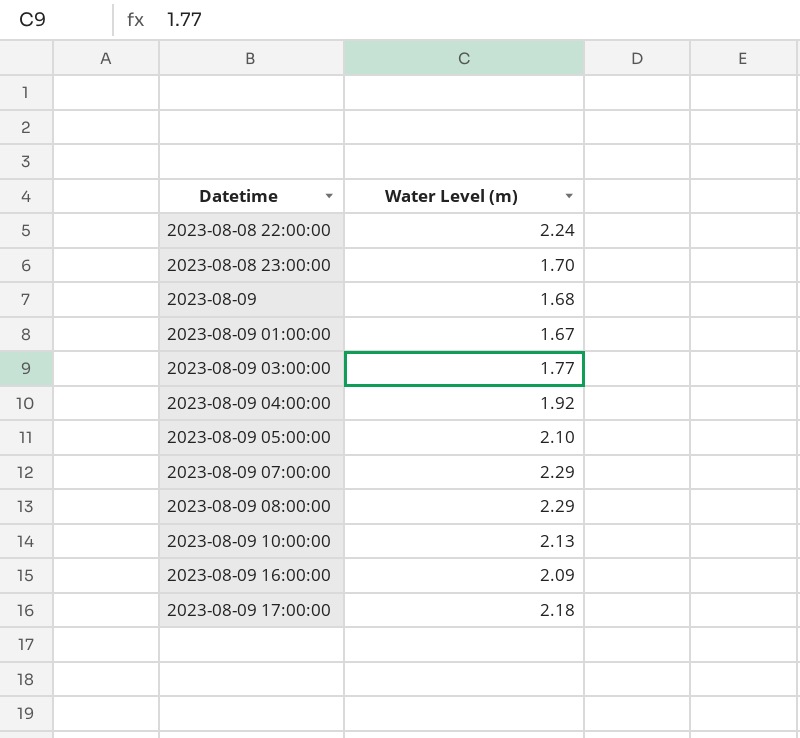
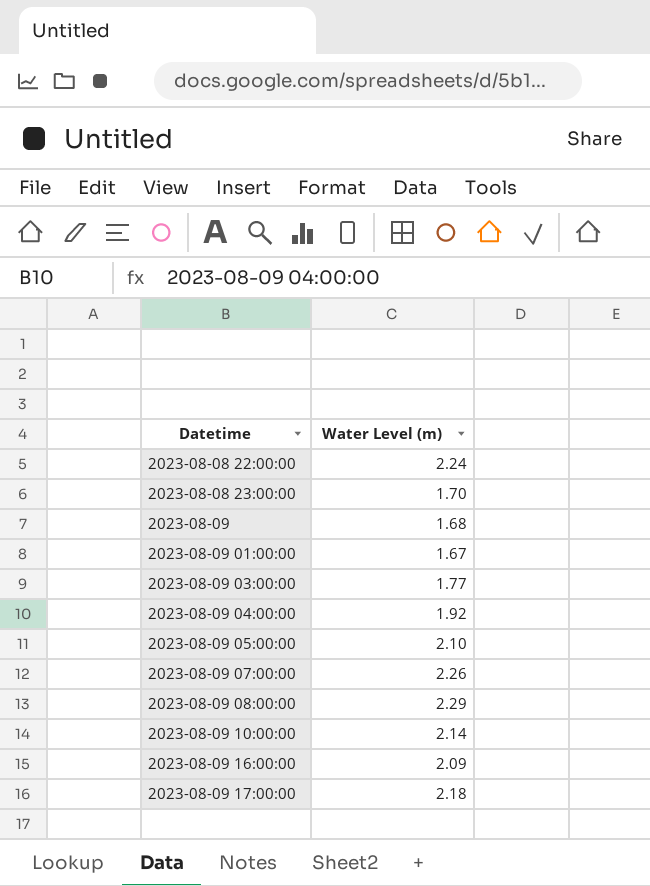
2023-08-09 07:00:00 | Water Level (m): 2.29 -> 2.26
2023-08-09 10:00:00 | Water Level (m): 2.13 -> 2.14

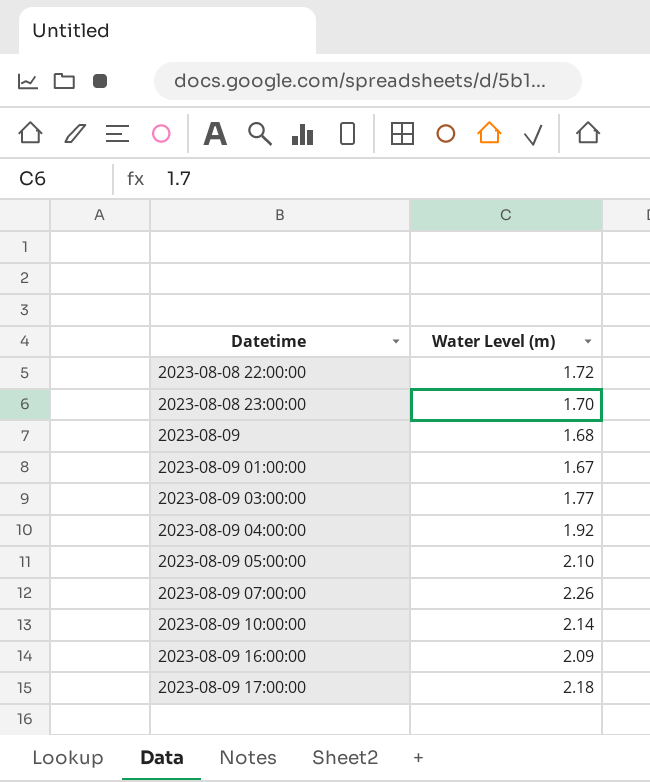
row 2023-08-09 08:00:00: 2.29 -> none
2023-08-08 22:00:00 | Water Level (m): 2.24 -> 1.72

